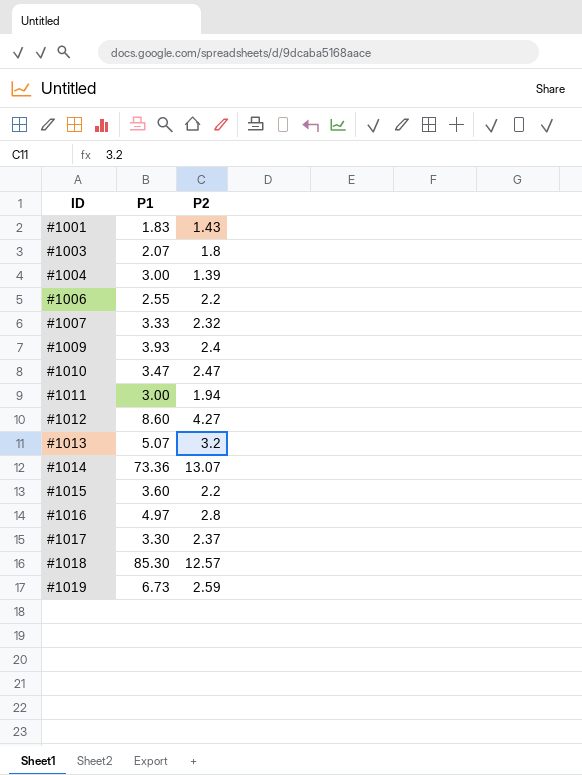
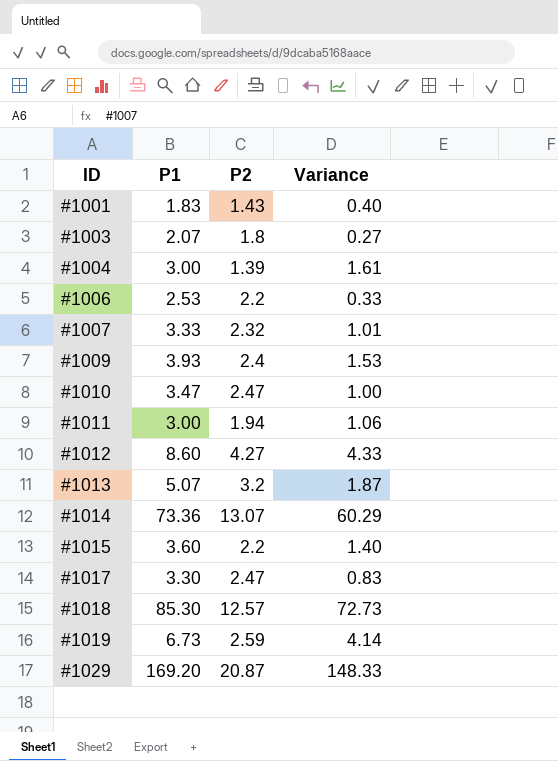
column Variance | formula: none -> [P1] - [P2]
row #1016: 4.97 | 2.8 -> none
#1006 | P1: 2.55 -> 2.53
#1017 | P2: 2.37 -> 2.47
row #1029: none -> 169.20 | 20.87 | 148.33

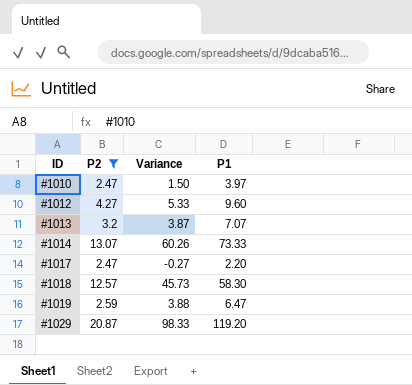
filter: none -> P2 >= 2.47
column P1 | position: 2 -> 4
#1010 | Variance: 1.00 -> 1.50
#1010 | P1: 3.47 -> 3.97
#1012 | Variance: 4.33 -> 5.33
#1012 | P1: 8.60 -> 9.60
#1013 | Variance: 1.87 -> 3.87
#1013 | P1: 5.07 -> 7.07
#1014 | Variance: 60.29 -> 60.26
#1014 | P1: 73.36 -> 73.33
#1017 | Variance: 0.83 -> -0.27
#1017 | P1: 3.30 -> 2.20
#1018 | Variance: 72.73 -> 45.73
#1018 | P1: 85.30 -> 58.30
#1019 | Variance: 4.14 -> 3.88
#1019 | P1: 6.73 -> 6.47
#1029 | Variance: 148.33 -> 98.33
#1029 | P1: 169.20 -> 119.20

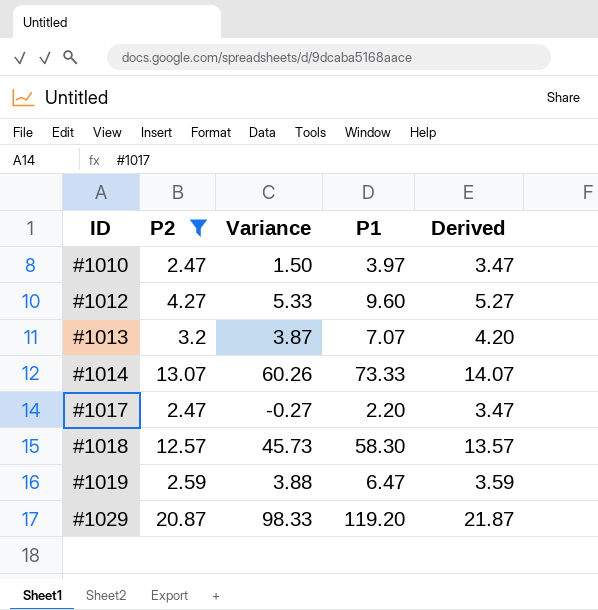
column Derived | formula: none -> [P2] + 1

